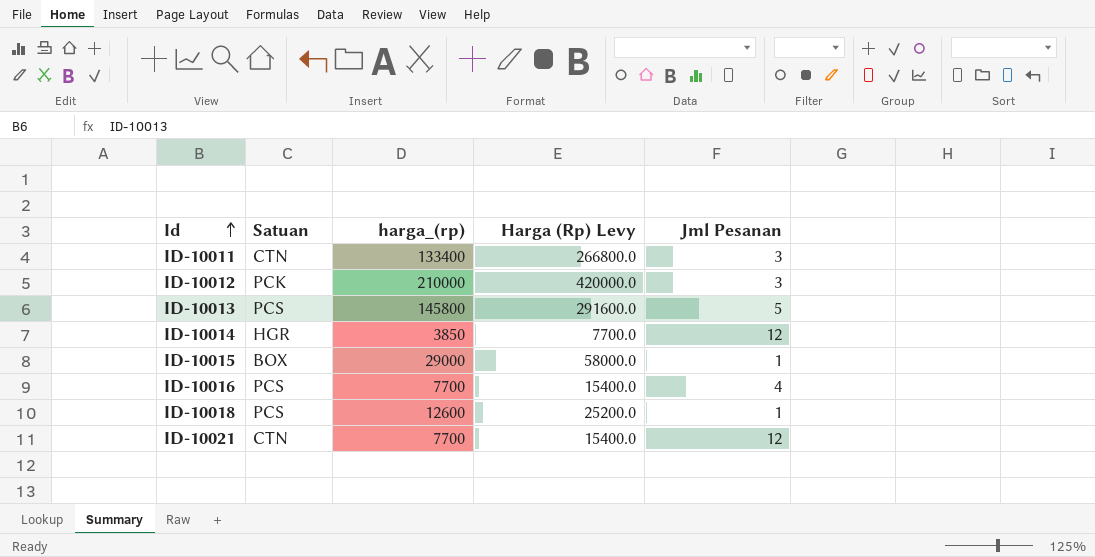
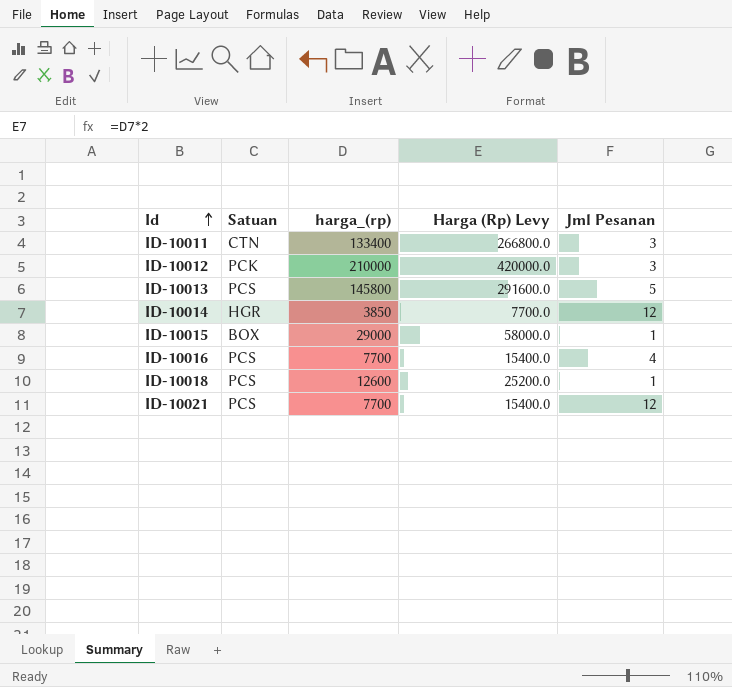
ID-10021 | Satuan: CTN -> PCS

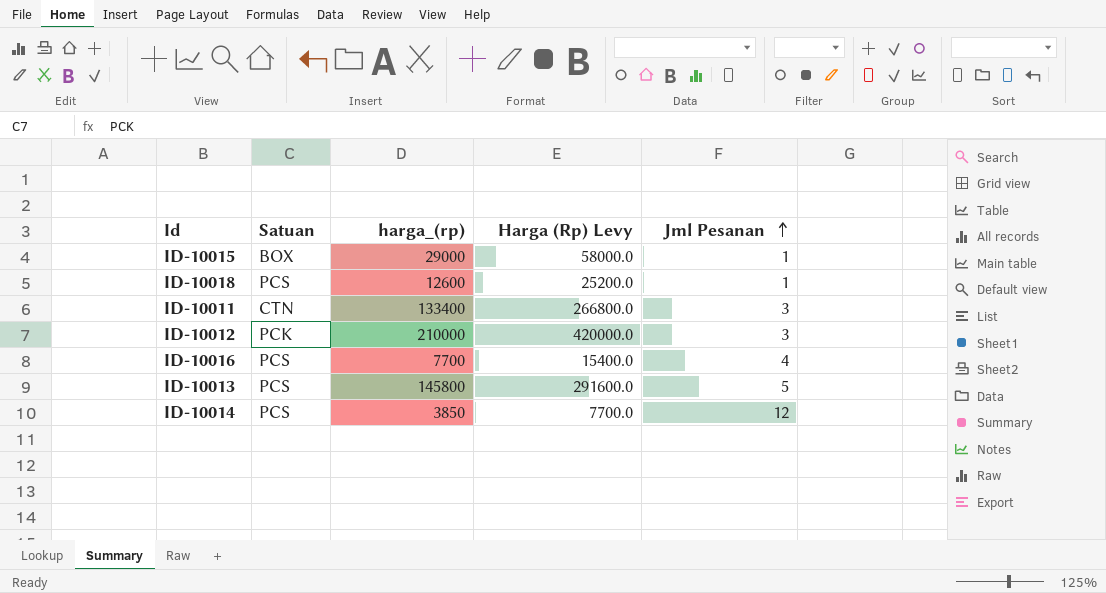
row order: Id ascending -> Jml Pesanan ascending
row ID-10021: PCS | 7700 | 15400.0 | 12 -> none
ID-10014 | Satuan: HGR -> PCS

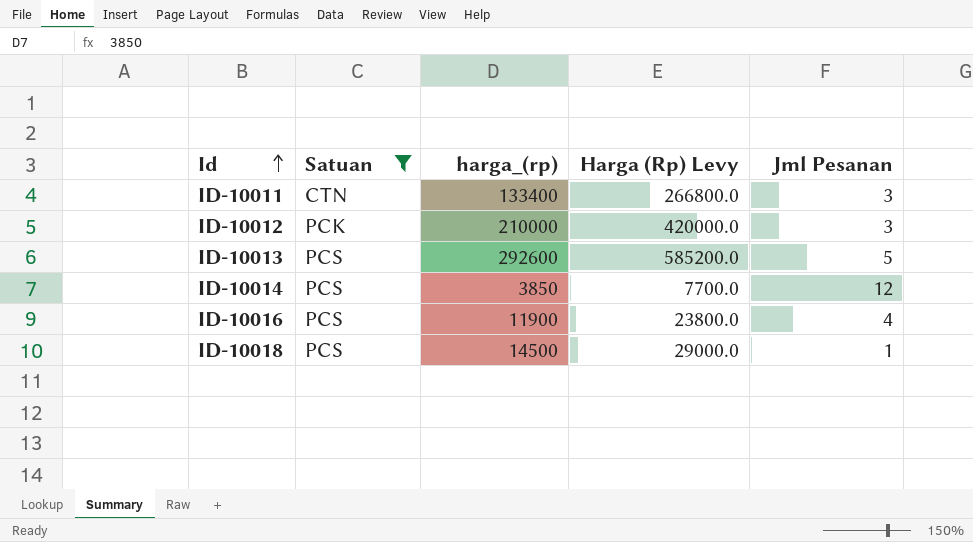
filter: none -> Satuan != BOX
row order: Jml Pesanan ascending -> Id ascending
ID-10013 | harga_(rp): 145800 -> 292600
ID-10013 | Harga (Rp) Levy: 291600.0 -> 585200.0
ID-10016 | harga_(rp): 7700 -> 11900
ID-10016 | Harga (Rp) Levy: 15400.0 -> 23800.0
ID-10018 | harga_(rp): 12600 -> 14500
ID-10018 | Harga (Rp) Levy: 25200.0 -> 29000.0

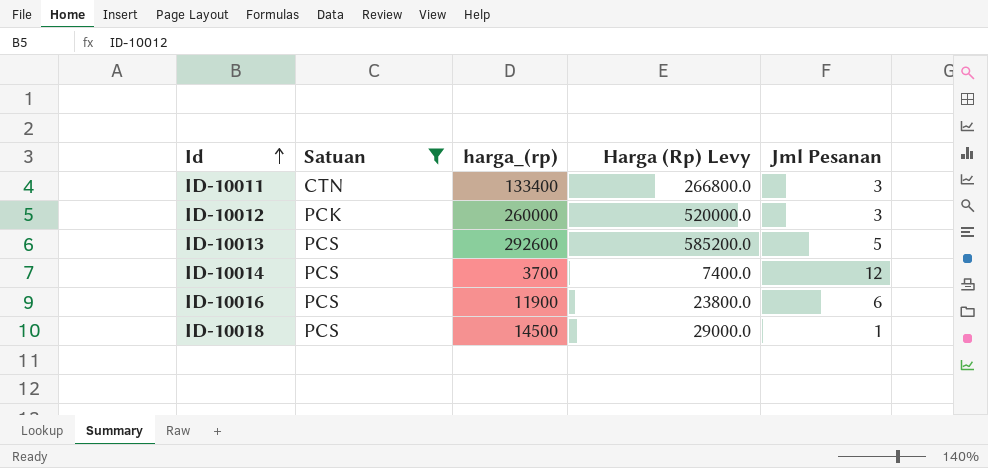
ID-10012 | harga_(rp): 210000 -> 260000
ID-10012 | Harga (Rp) Levy: 420000.0 -> 520000.0
ID-10014 | harga_(rp): 3850 -> 3700
ID-10014 | Harga (Rp) Levy: 7700.0 -> 7400.0
ID-10016 | Jml Pesanan: 4 -> 6

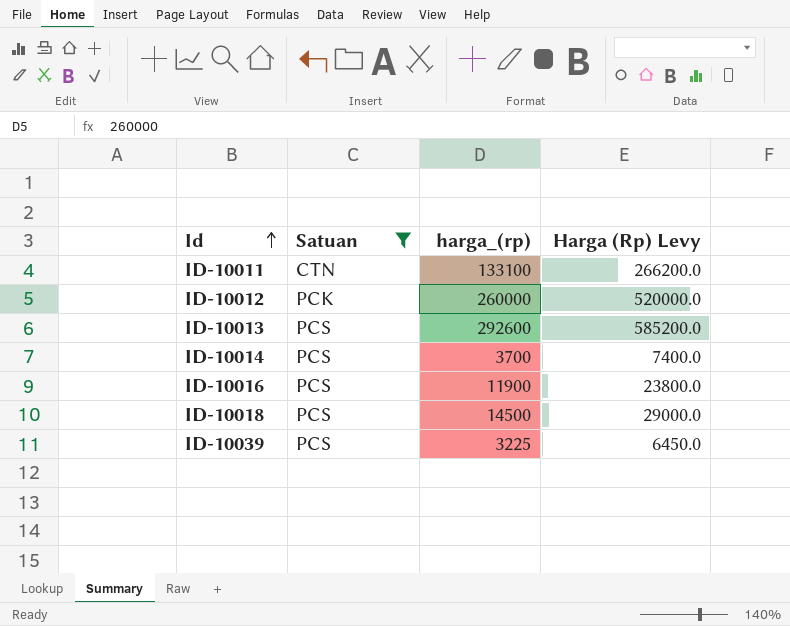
column Jml Pesanan | position: 5 -> none
ID-10011 | harga_(rp): 133400 -> 133100
ID-10011 | Harga (Rp) Levy: 266800.0 -> 266200.0
row ID-10039: none -> PCS | 3225 | 6450.0

